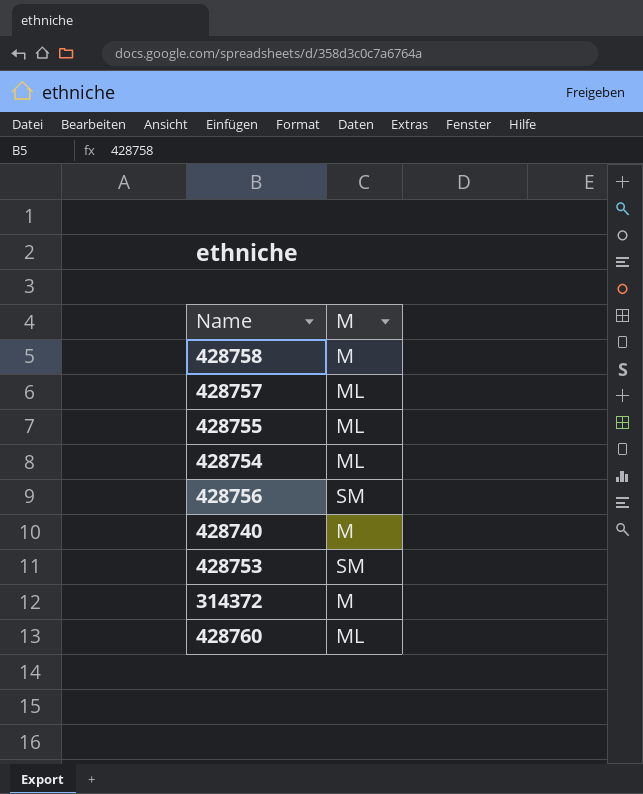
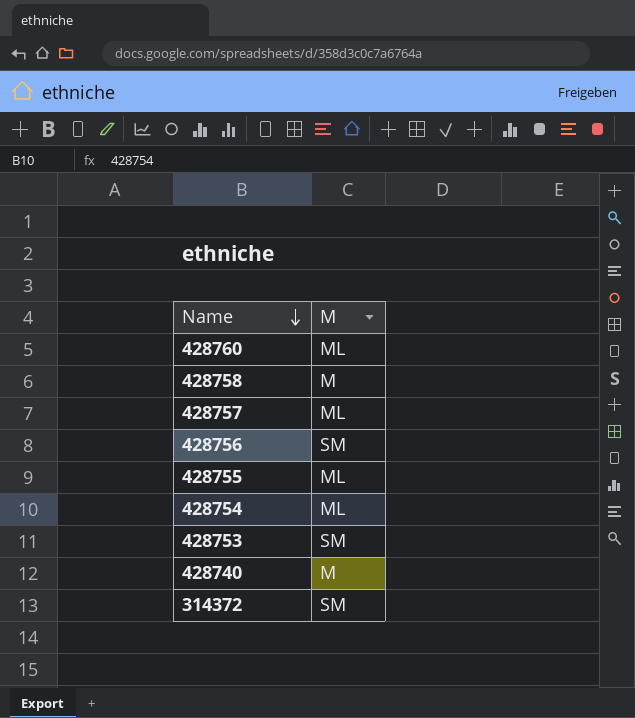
row order: none -> Name descending
314372 | M: M -> SM

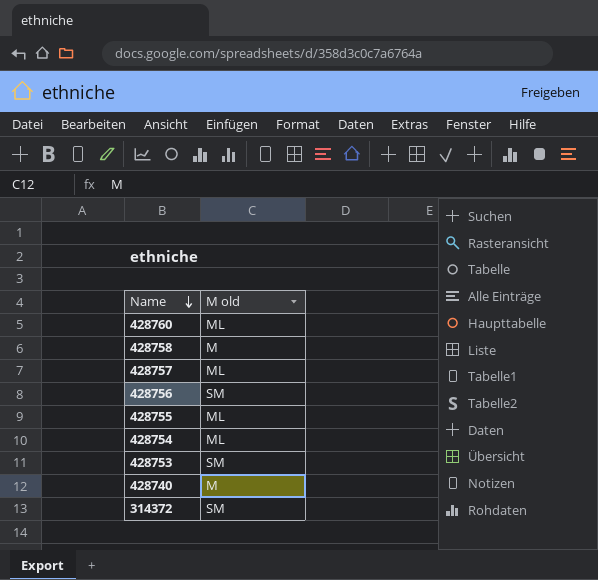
column name: M -> M old

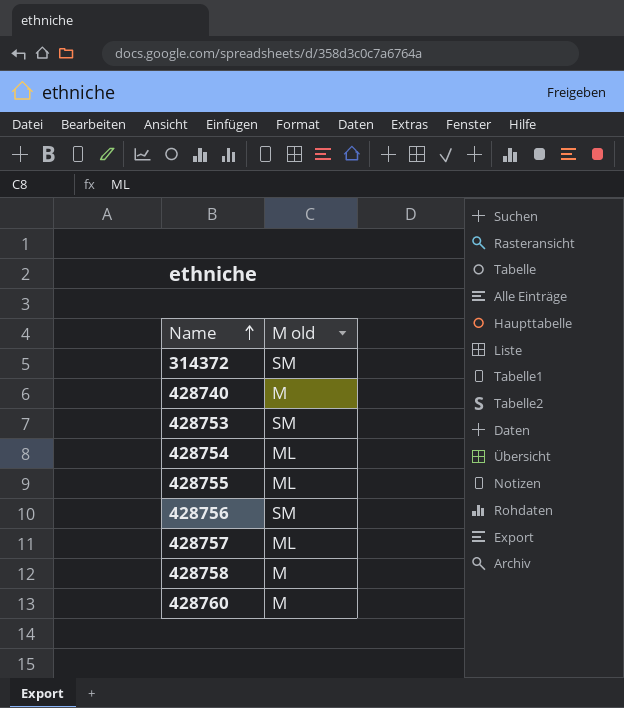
row order: Name descending -> Name ascending
428760 | M old: ML -> M

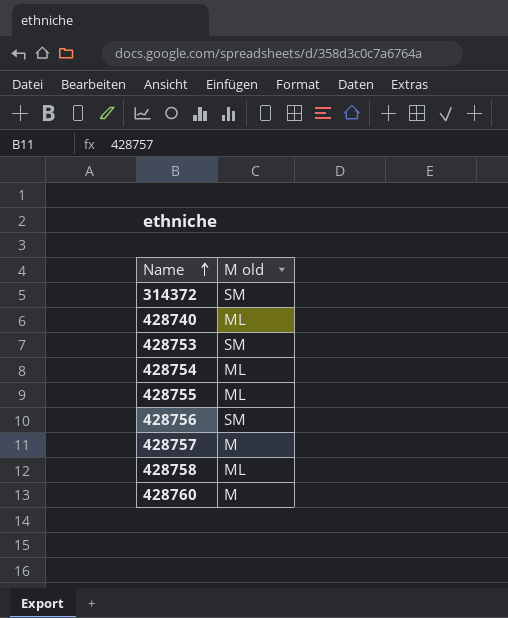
428740 | M old: M -> ML
428757 | M old: ML -> M
428758 | M old: M -> ML

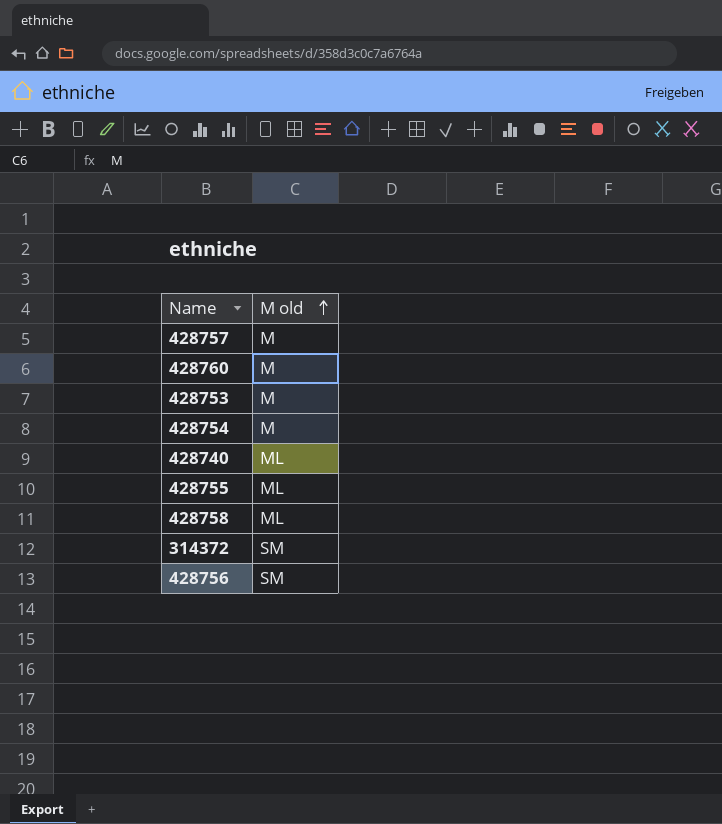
row order: Name ascending -> M old ascending
428753 | M old: SM -> M
428754 | M old: ML -> M

